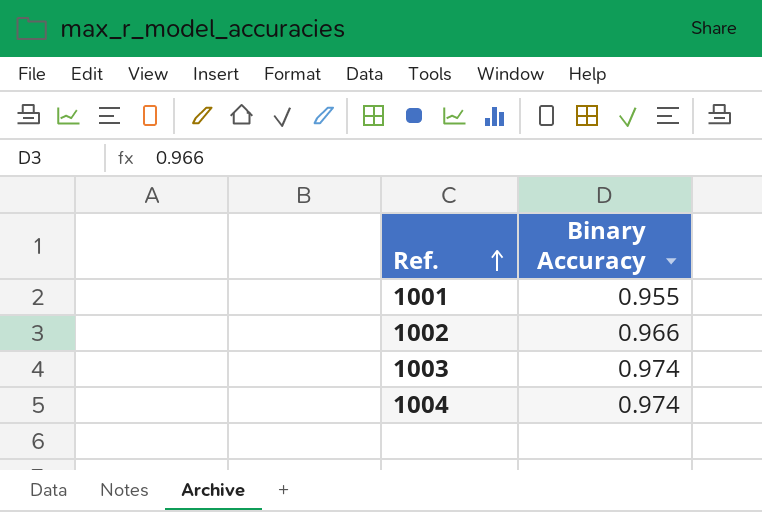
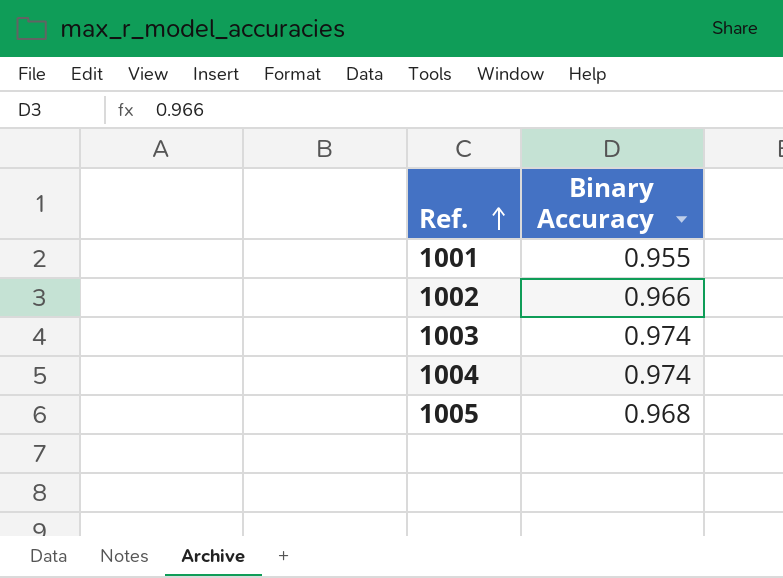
row 1005: none -> 0.968

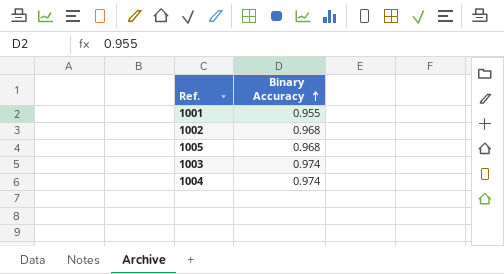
row order: Ref. ascending -> Binary Accuracy ascending
1002 | Binary Accuracy: 0.966 -> 0.968

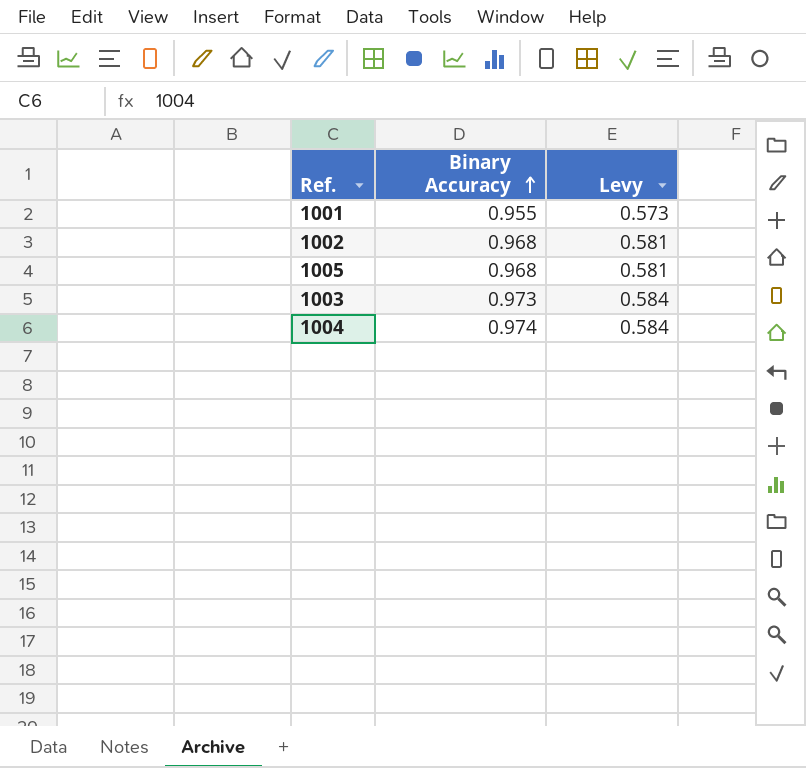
column Levy | formula: none -> [Binary Accuracy] * 0.6
1003 | Binary Accuracy: 0.974 -> 0.973

